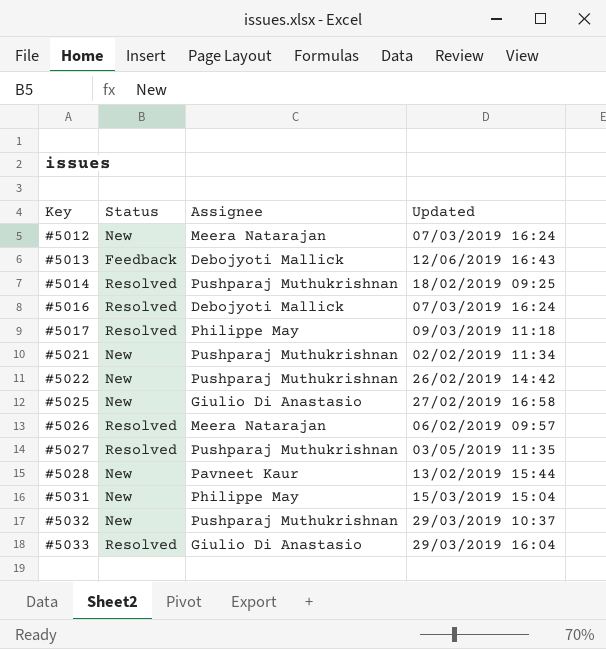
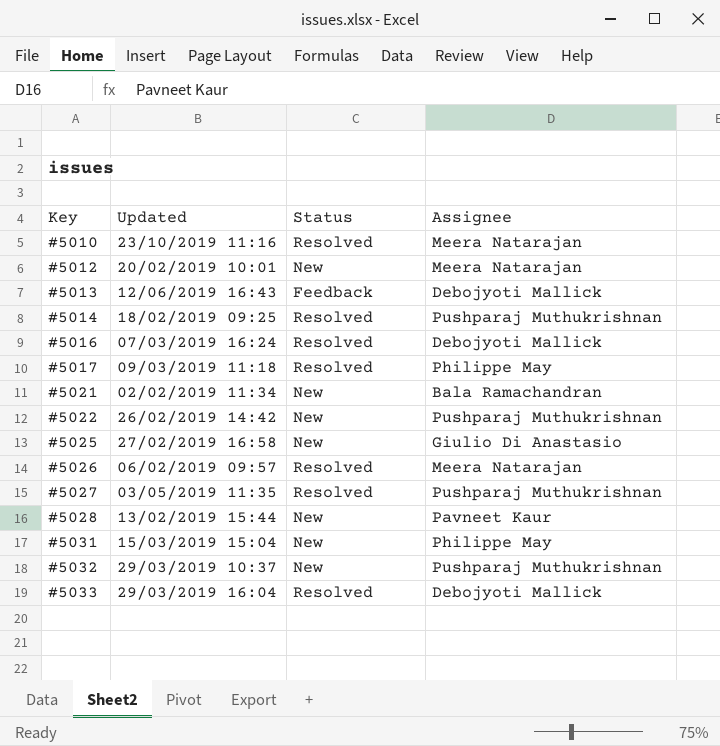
column Updated | position: 4 -> 2
row #5010: none -> 23/10/2019 11:16 | Resolved | Meera Natarajan
#5012 | Updated: 07/03/2019 16:24 -> 20/02/2019 10:01
#5021 | Assignee: Pushparaj Muthukrishnan -> Bala Ramachandran
#5033 | Assignee: Giulio Di Anastasio -> Debojyoti Mallick

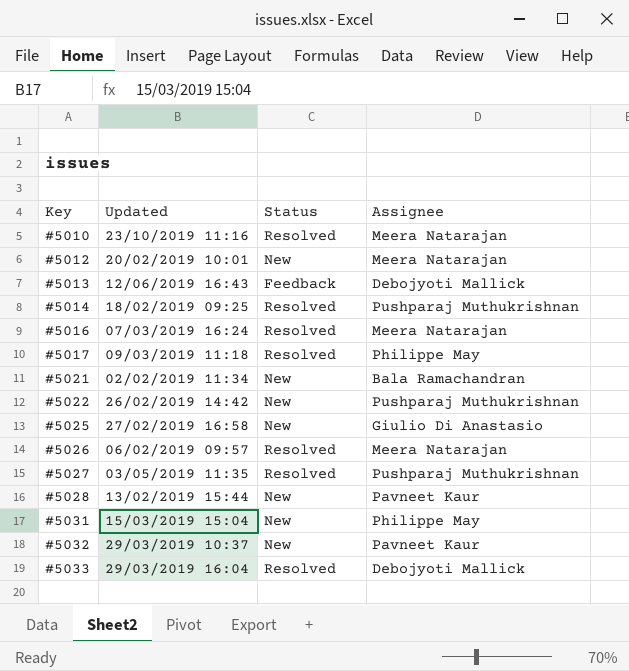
#5016 | Assignee: Debojyoti Mallick -> Meera Natarajan
#5032 | Assignee: Pushparaj Muthukrishnan -> Pavneet Kaur

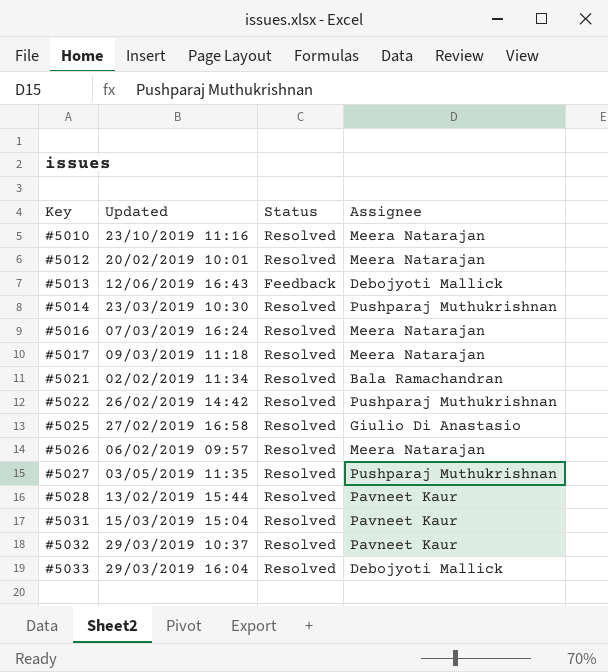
#5012 | Status: New -> Resolved
#5014 | Updated: 18/02/2019 09:25 -> 23/03/2019 10:30
#5017 | Assignee: Philippe May -> Meera Natarajan
#5021 | Status: New -> Resolved
#5022 | Status: New -> Resolved
#5025 | Status: New -> Resolved
#5028 | Status: New -> Resolved
#5031 | Status: New -> Resolved
#5031 | Assignee: Philippe May -> Pavneet Kaur
#5032 | Status: New -> Resolved

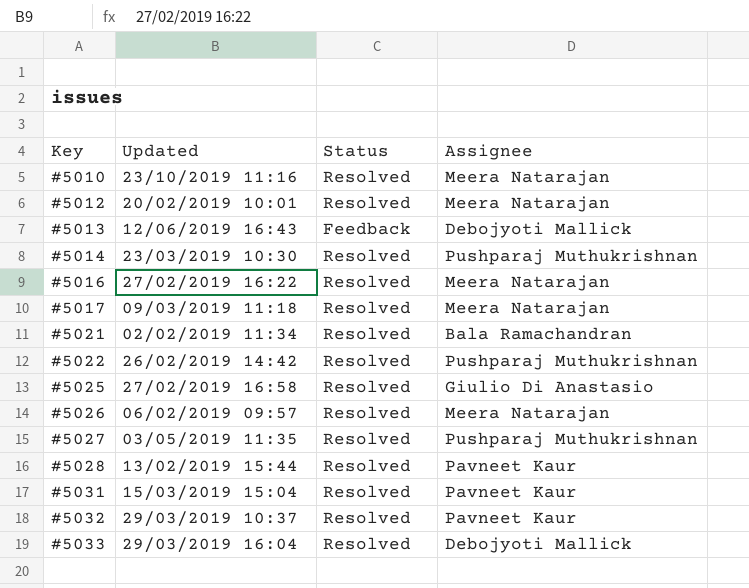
#5016 | Updated: 07/03/2019 16:24 -> 27/02/2019 16:22

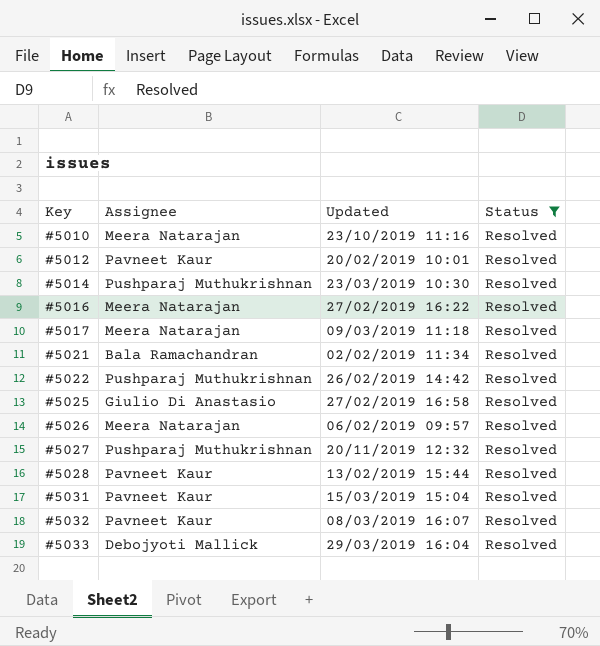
filter: none -> Status = Resolved
column Assignee | position: 4 -> 2
#5012 | Assignee: Meera Natarajan -> Pavneet Kaur
#5027 | Updated: 03/05/2019 11:35 -> 20/11/2019 12:32
#5032 | Updated: 29/03/2019 10:37 -> 08/03/2019 16:07

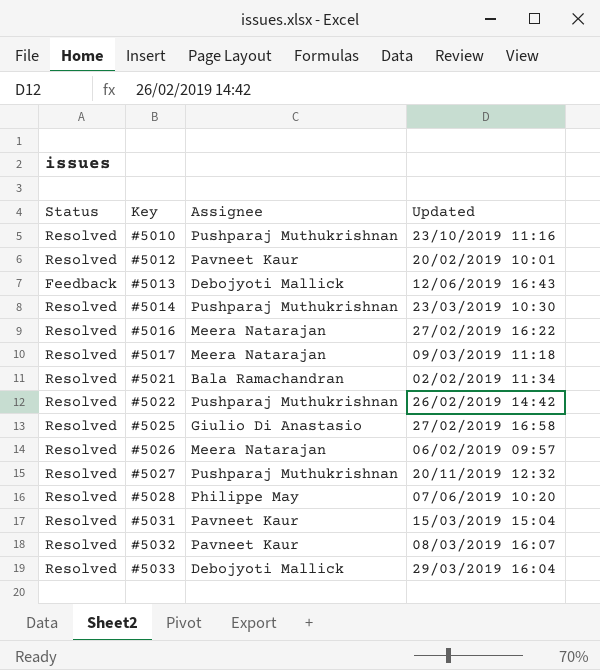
filter: Status = Resolved -> none
column Status | position: 4 -> 1
#5010 | Assignee: Meera Natarajan -> Pushparaj Muthukrishnan
#5028 | Assignee: Pavneet Kaur -> Philippe May
#5028 | Updated: 13/02/2019 15:44 -> 07/06/2019 10:20

